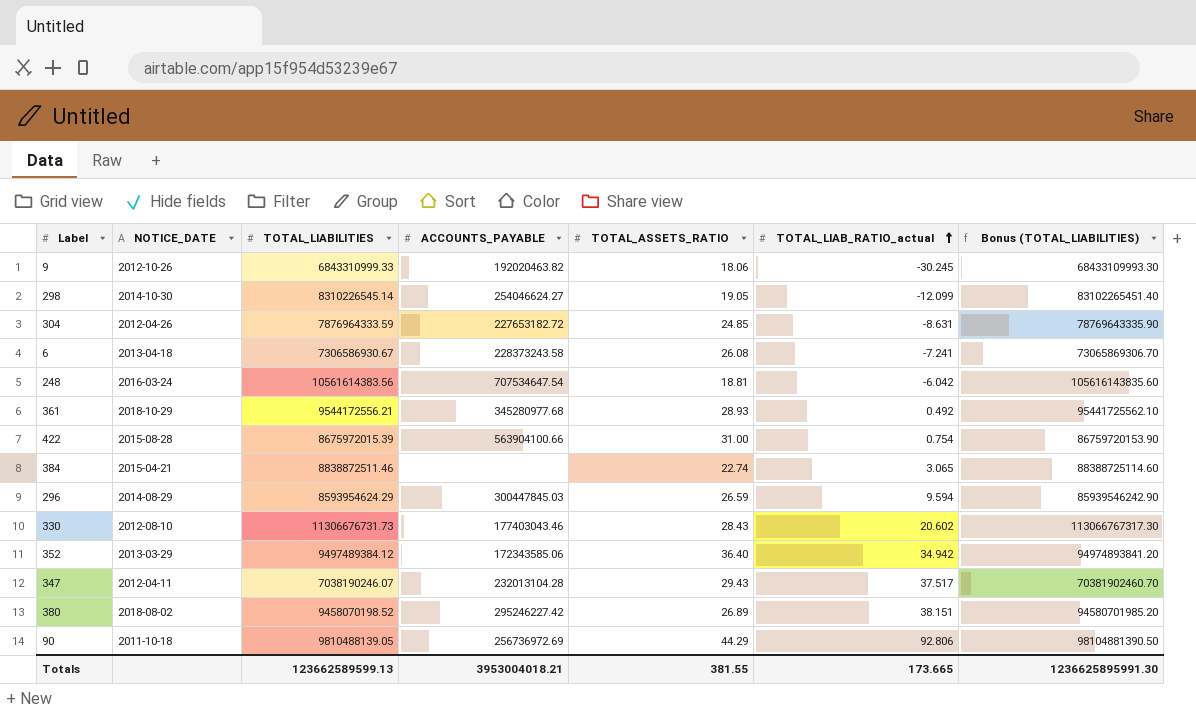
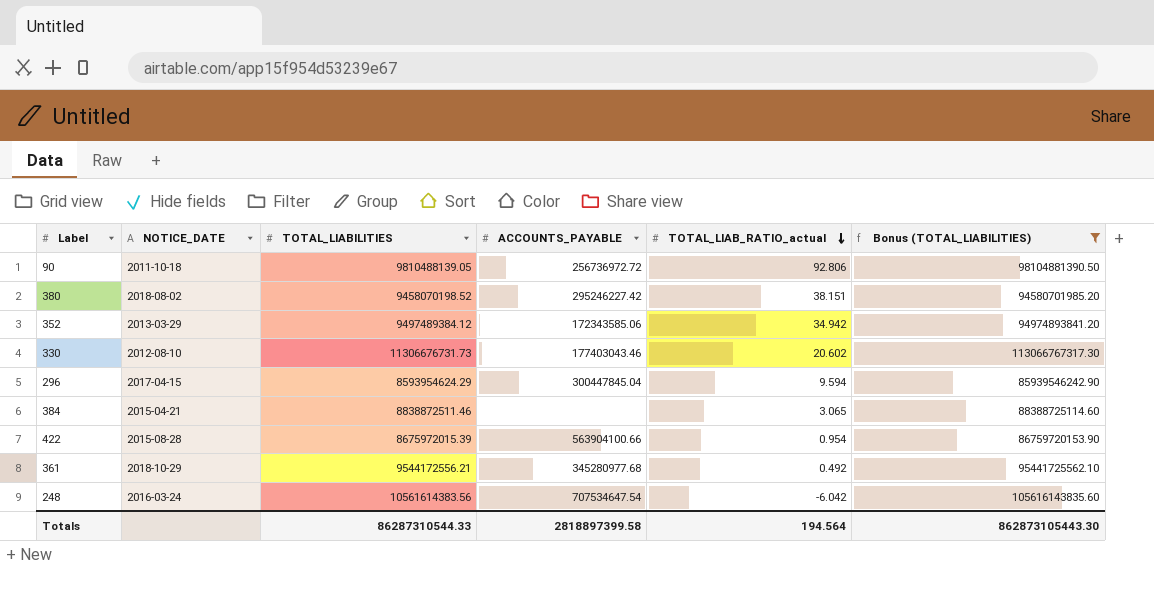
filter: none -> Bonus (TOTAL_LIABILITIES) >= 85939546242.90
row order: TOTAL_LIAB_RATIO_actual ascending -> TOTAL_LIAB_RATIO_actual descending
column TOTAL_ASSETS_RATIO | position: 5 -> none
90 | ACCOUNTS_PAYABLE: 256736972.69 -> 256736972.72
296 | NOTICE_DATE: 2014-08-29 -> 2017-04-15
296 | ACCOUNTS_PAYABLE: 300447845.03 -> 300447845.04
422 | TOTAL_LIAB_RATIO_actual: 0.754 -> 0.954
Totals | TOTAL_LIABILITIES: 123662589599.13 -> 86287310544.33
Totals | ACCOUNTS_PAYABLE: 3953004018.21 -> 2818897399.58
Totals | TOTAL_LIAB_RATIO_actual: 173.665 -> 194.564
Totals | Bonus (TOTAL_LIABILITIES): 1236625895991.30 -> 862873105443.30

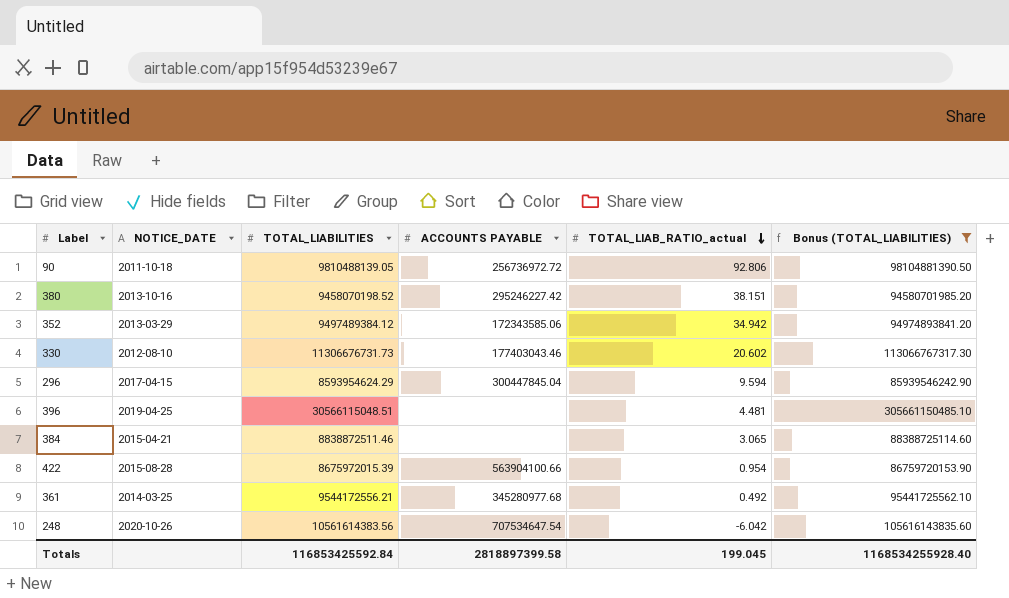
column name: ACCOUNTS_PAYABLE -> ACCOUNTS PAYABLE
380 | NOTICE_DATE: 2018-08-02 -> 2013-10-16
row 396: none -> 2019-04-25 | 30566115048.51 | none | 4.481 | 305661150485.10
361 | NOTICE_DATE: 2018-10-29 -> 2014-03-25
248 | NOTICE_DATE: 2016-03-24 -> 2020-10-26
Totals | TOTAL_LIABILITIES: 86287310544.33 -> 116853425592.84
Totals | TOTAL_LIAB_RATIO_actual: 194.564 -> 199.045
Totals | Bonus (TOTAL_LIABILITIES): 862873105443.30 -> 1168534255928.40

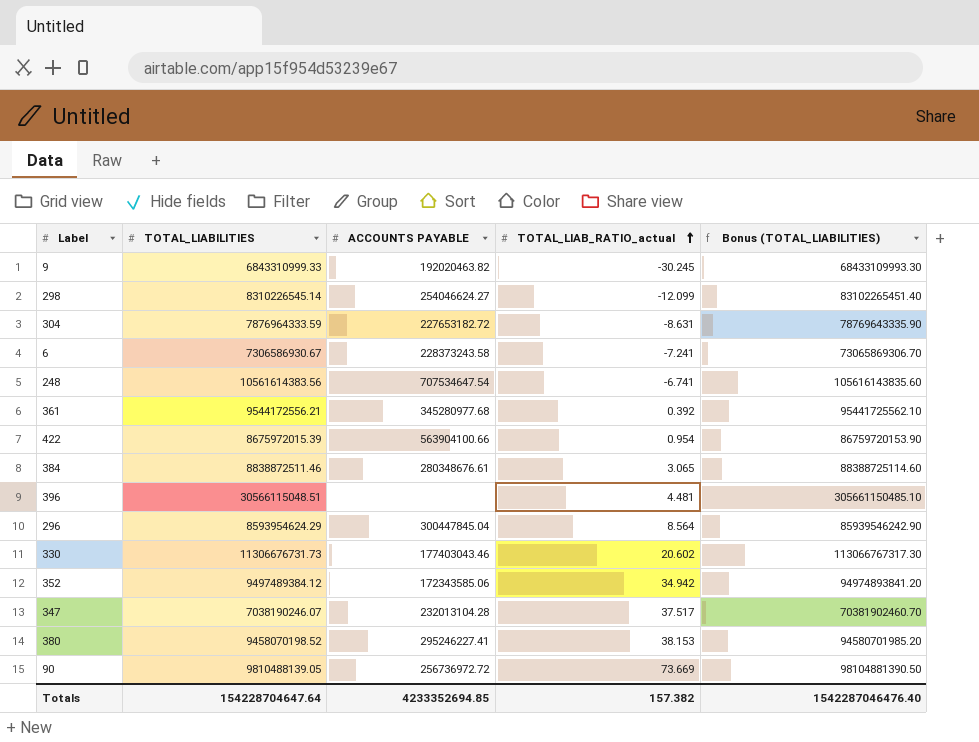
filter: Bonus (TOTAL_LIABILITIES) >= 85939546242.90 -> none
row order: TOTAL_LIAB_RATIO_actual descending -> TOTAL_LIAB_RATIO_actual ascending
column NOTICE_DATE | position: 2 -> none
248 | TOTAL_LIAB_RATIO_actual: -6.042 -> -6.741
361 | TOTAL_LIAB_RATIO_actual: 0.492 -> 0.392
384 | ACCOUNTS PAYABLE: none -> 280348676.61
296 | TOTAL_LIAB_RATIO_actual: 9.594 -> 8.564
380 | ACCOUNTS PAYABLE: 295246227.42 -> 295246227.41
380 | TOTAL_LIAB_RATIO_actual: 38.151 -> 38.153
90 | TOTAL_LIAB_RATIO_actual: 92.806 -> 73.669
Totals | TOTAL_LIABILITIES: 116853425592.84 -> 154228704647.64
Totals | ACCOUNTS PAYABLE: 2818897399.58 -> 4233352694.85
Totals | TOTAL_LIAB_RATIO_actual: 199.045 -> 157.382
Totals | Bonus (TOTAL_LIABILITIES): 1168534255928.40 -> 1542287046476.40

